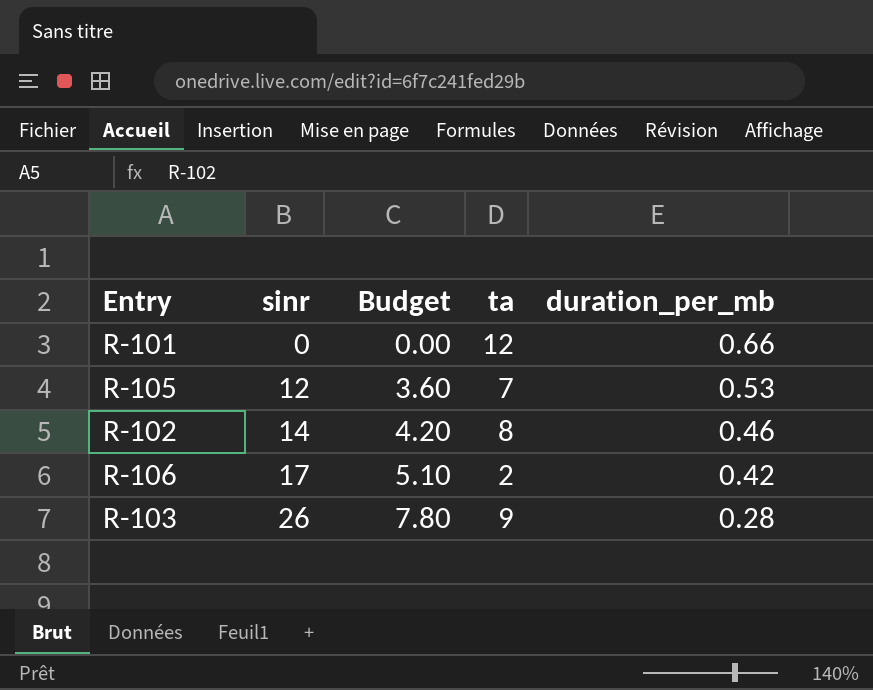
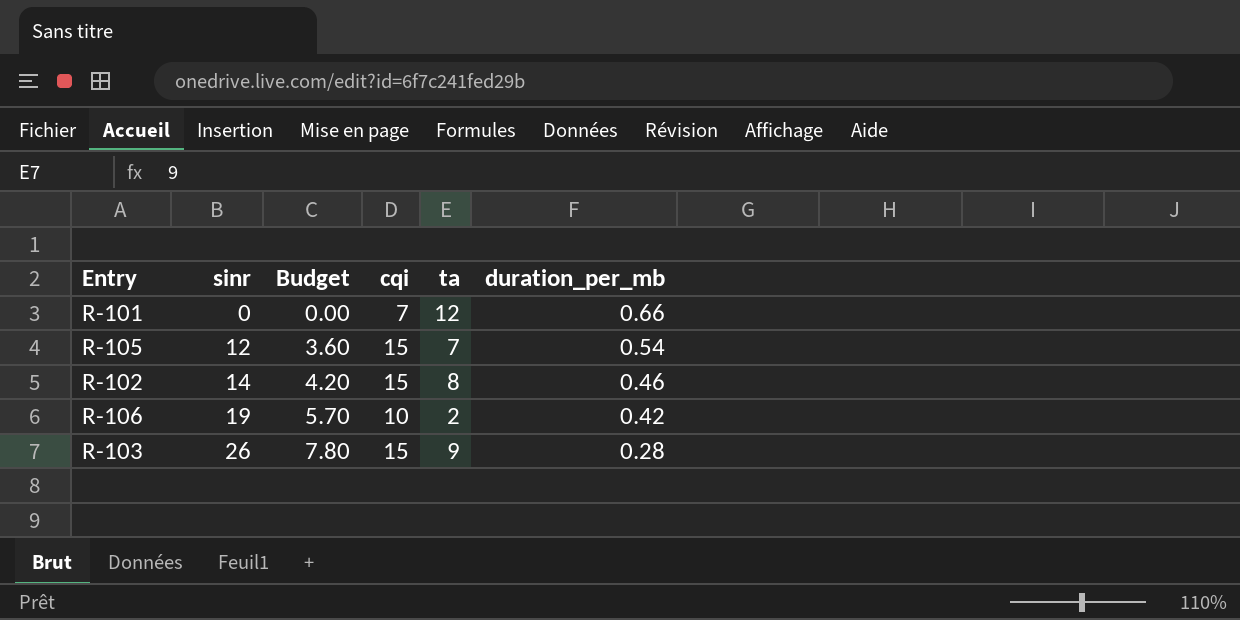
column cqi | position: none -> 4
R-105 | duration_per_mb: 0.53 -> 0.54
R-106 | sinr: 17 -> 19
R-106 | Budget: 5.10 -> 5.70

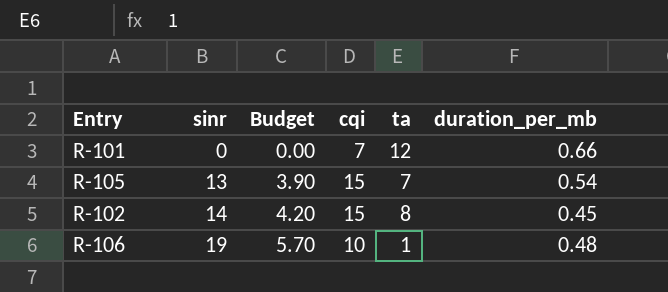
row R-103: 26 | 7.80 | 15 | 9 | 0.28 -> none
R-105 | sinr: 12 -> 13
R-105 | Budget: 3.60 -> 3.90
R-102 | duration_per_mb: 0.46 -> 0.45
R-106 | ta: 2 -> 1
R-106 | duration_per_mb: 0.42 -> 0.48

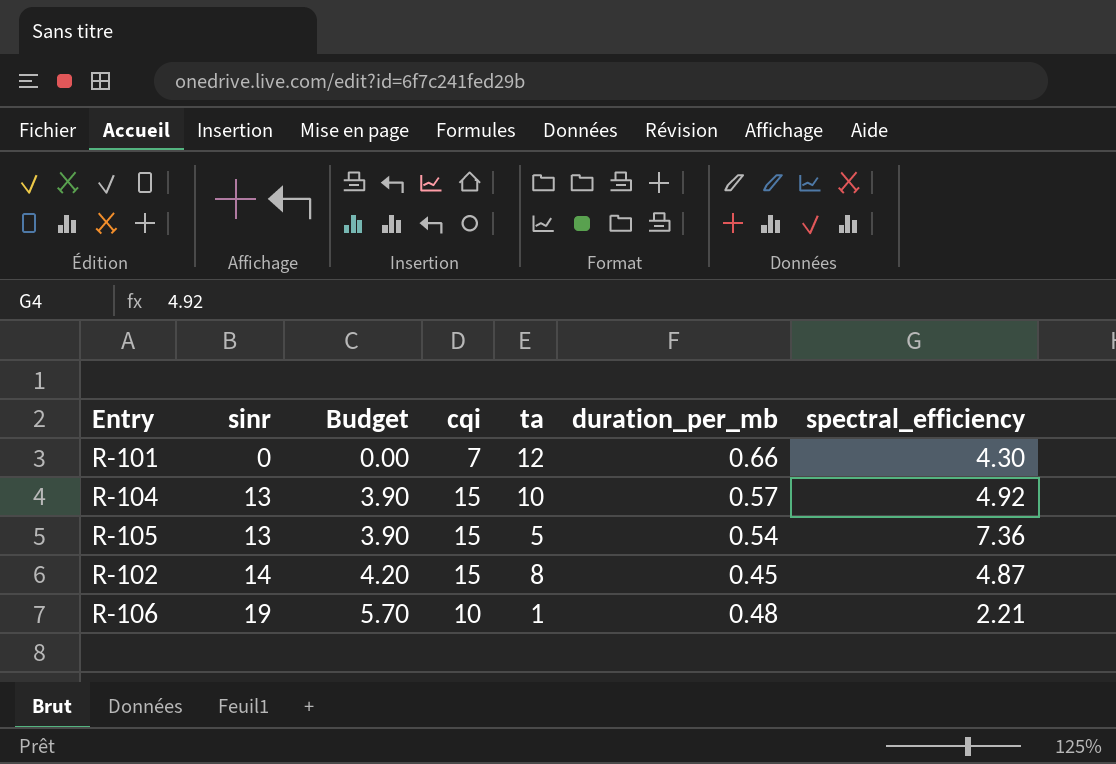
column spectral_efficiency | position: none -> 7
row R-104: none -> 13 | 3.90 | 15 | 10 | 0.57 | 4.92
R-105 | ta: 7 -> 5

